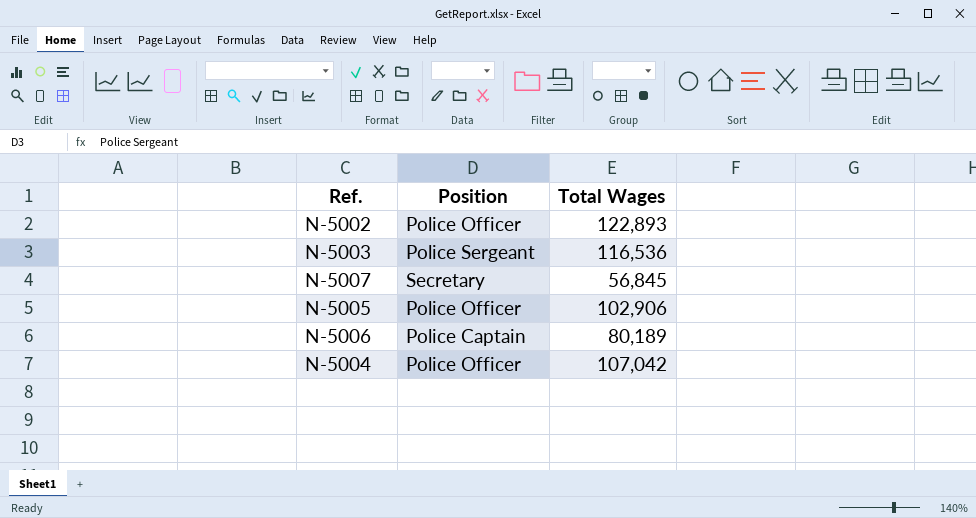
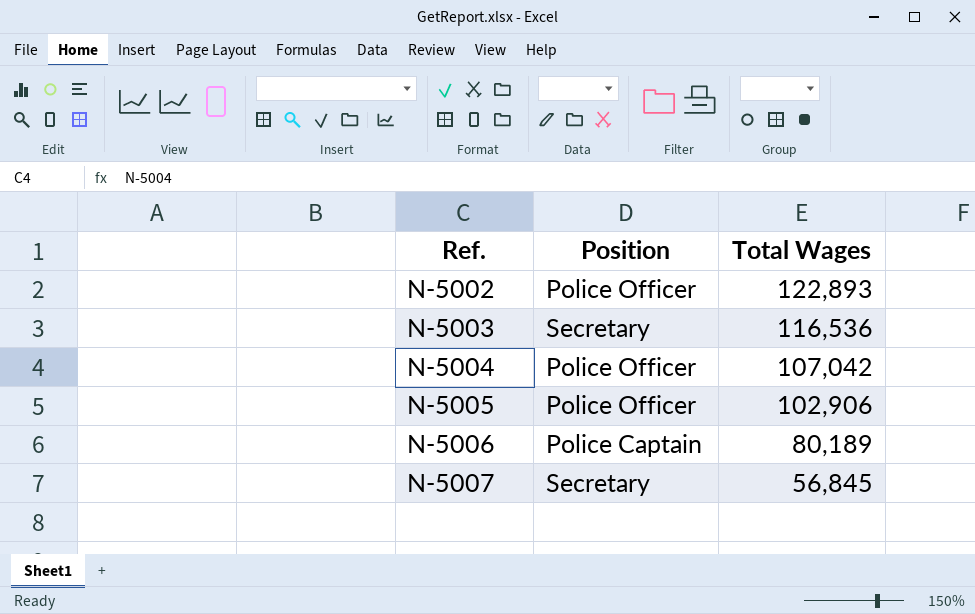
row order: none -> Ref. ascending
N-5003 | Position: Police Sergeant -> Secretary

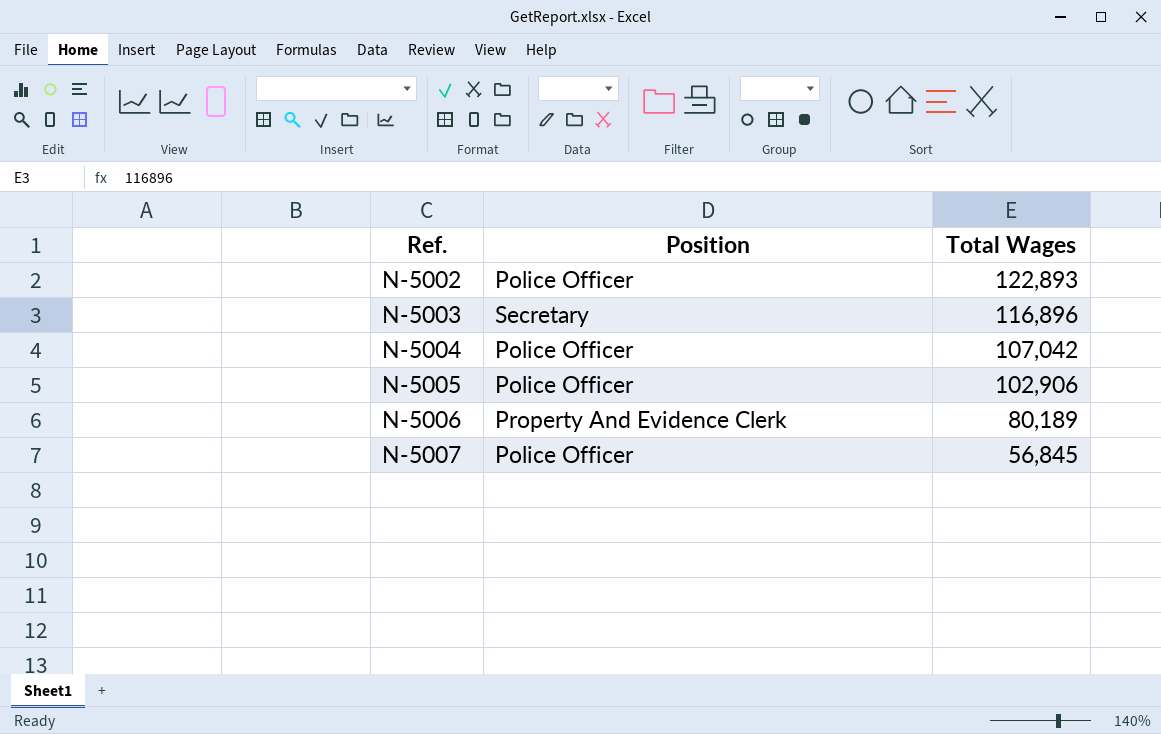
N-5003 | Total Wages: 116,536 -> 116,896
N-5006 | Position: Police Captain -> Property And Evidence Clerk
N-5007 | Position: Secretary -> Police Officer

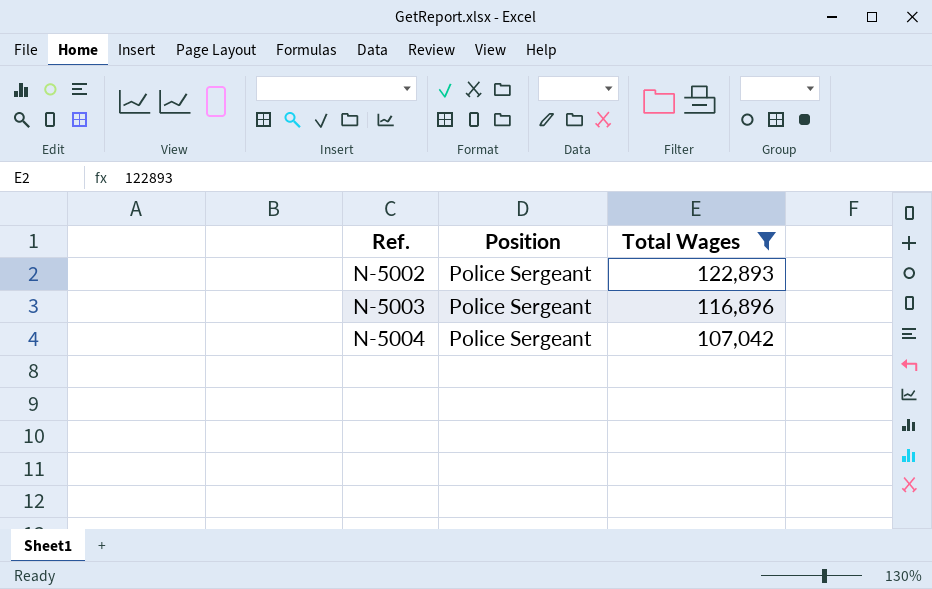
filter: none -> Total Wages >= 107,042
N-5002 | Position: Police Officer -> Police Sergeant
N-5003 | Position: Secretary -> Police Sergeant
N-5004 | Position: Police Officer -> Police Sergeant

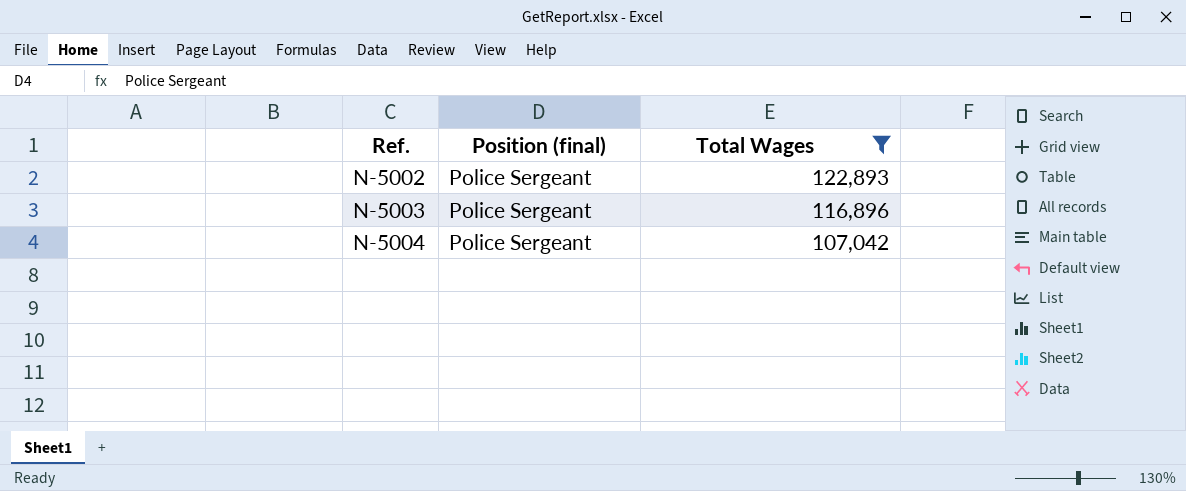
column name: Position -> Position (final)

